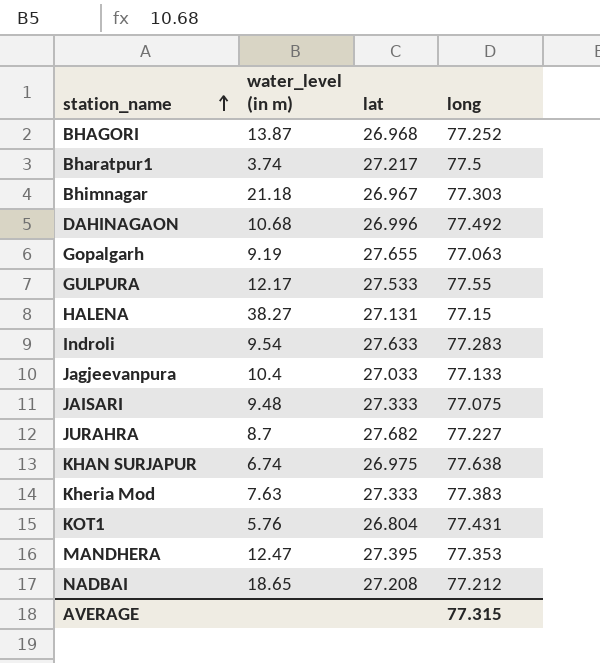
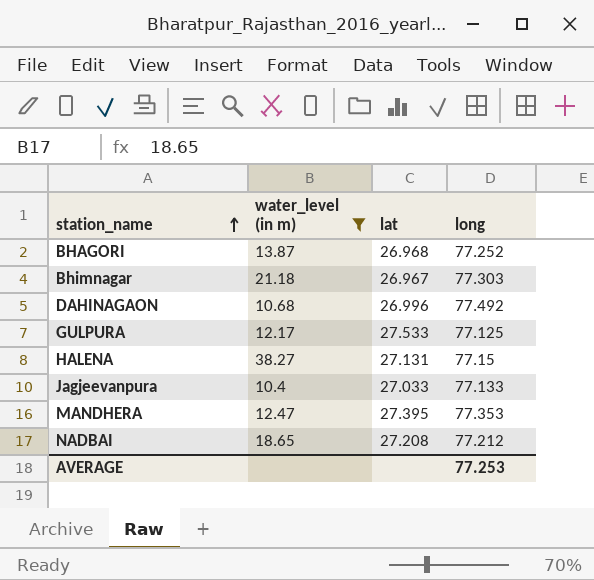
filter: none -> water_level (in m) >= 10.4
GULPURA | long: 77.55 -> 77.125
AVERAGE | long: 77.315 -> 77.253

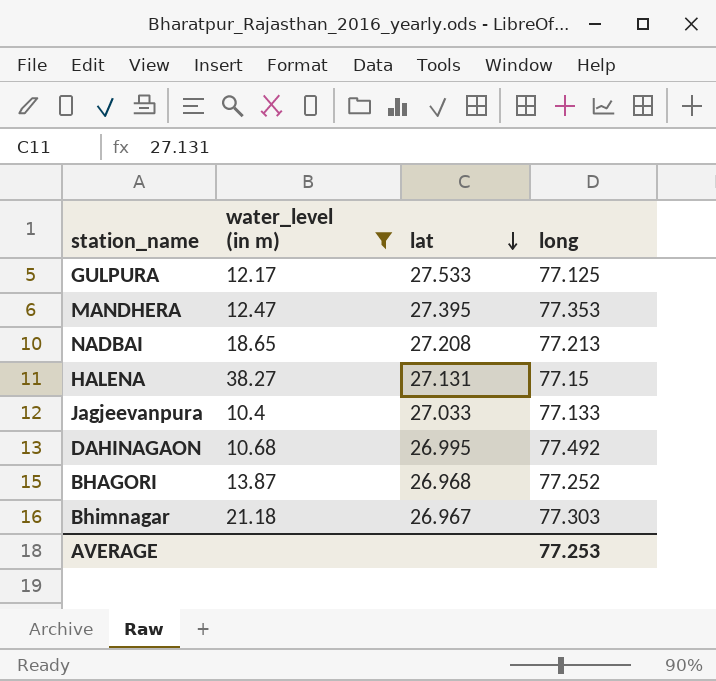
row order: station_name ascending -> lat descending
NADBAI | long: 77.212 -> 77.213
DAHINAGAON | lat: 26.996 -> 26.995

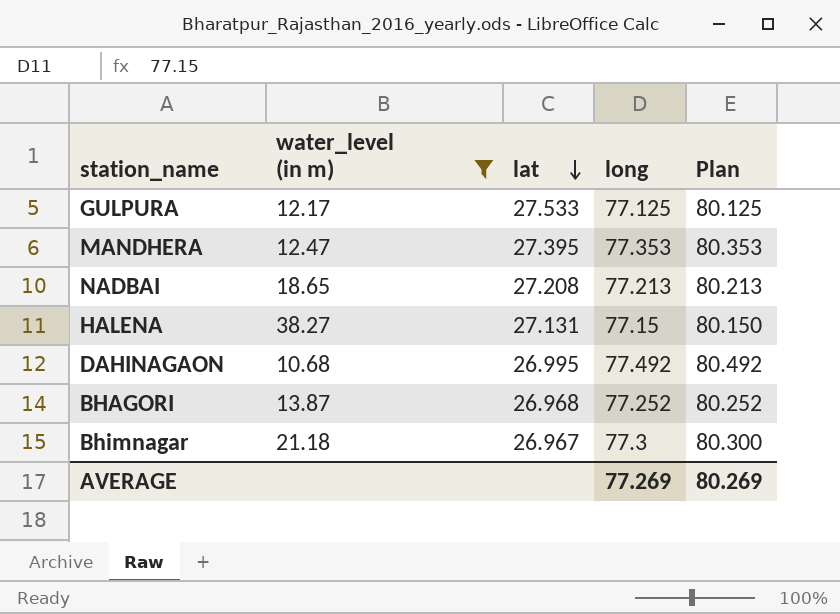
column Plan | formula: none -> [long] + 3
row Jagjeevanpura: 10.4 | 27.033 | 77.133 -> none
Bhimnagar | long: 77.303 -> 77.3
AVERAGE | long: 77.253 -> 77.269

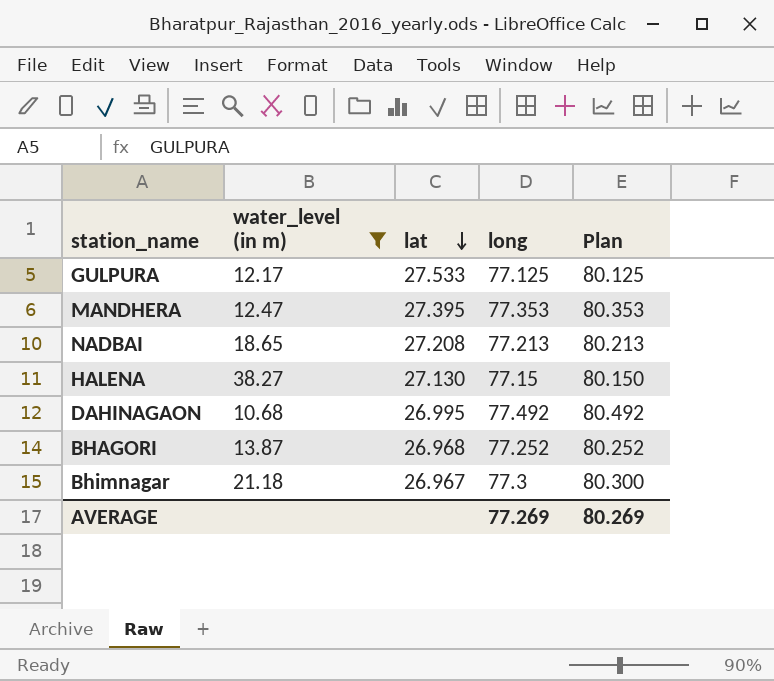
HALENA | lat: 27.131 -> 27.130

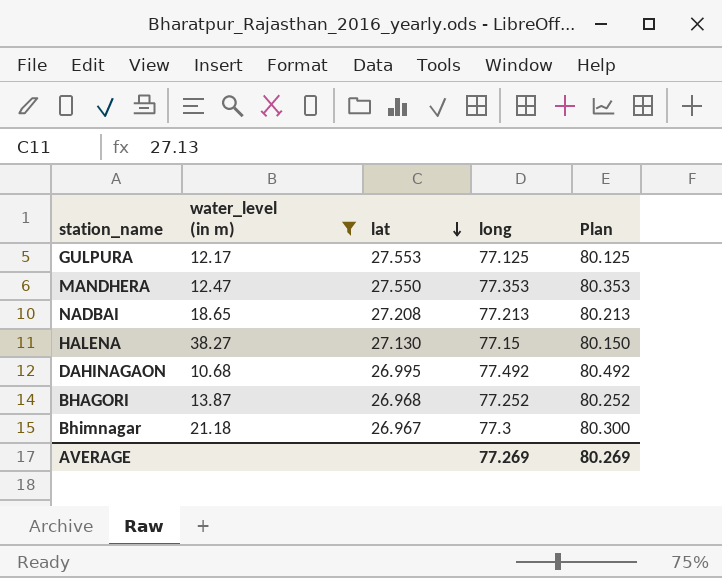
GULPURA | lat: 27.533 -> 27.553
MANDHERA | lat: 27.395 -> 27.550

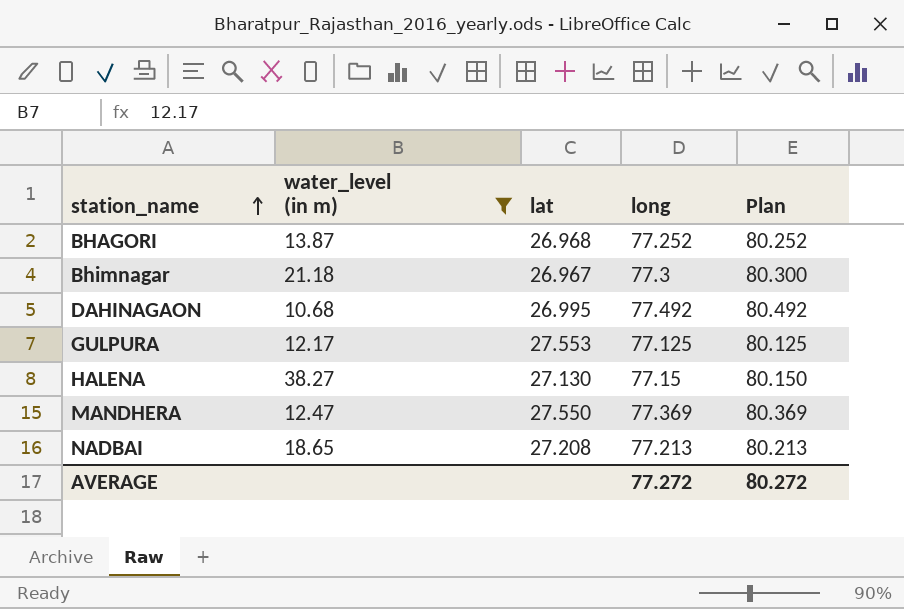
row order: lat descending -> station_name ascending
MANDHERA | long: 77.353 -> 77.369
MANDHERA | Plan: 80.353 -> 80.369
AVERAGE | long: 77.269 -> 77.272
AVERAGE | Plan: 80.269 -> 80.272

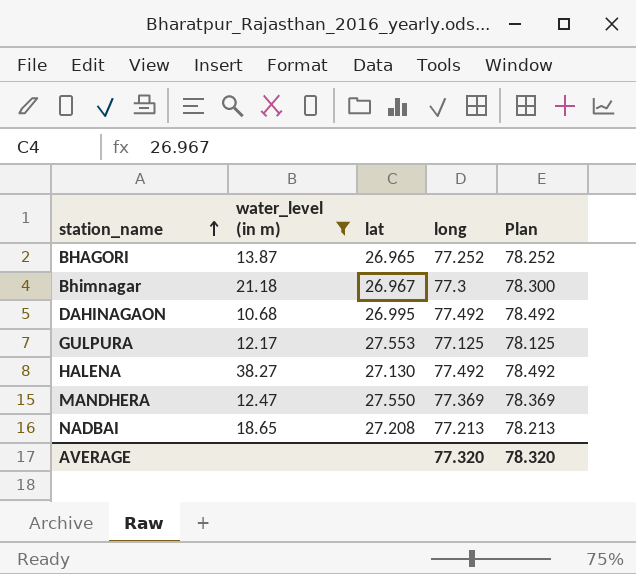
column Plan | formula: [long] + 3 -> [long] + 1
BHAGORI | lat: 26.968 -> 26.965
HALENA | long: 77.15 -> 77.492
AVERAGE | long: 77.272 -> 77.320
AVERAGE | Plan: 80.272 -> 78.320

